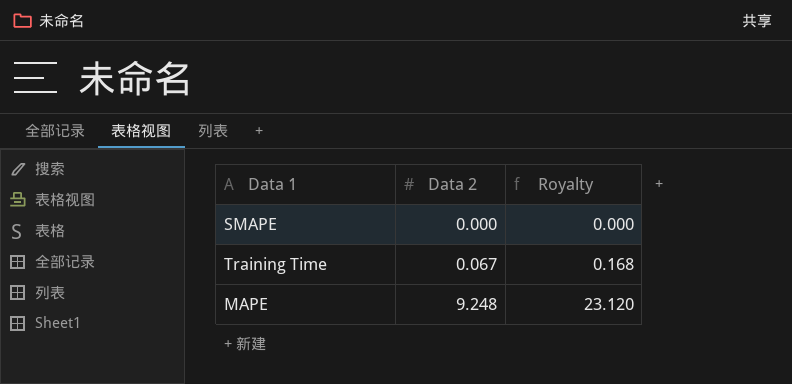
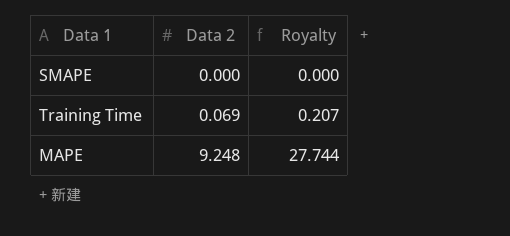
column Royalty | formula: [Data 2] * 2.5 -> [Data 2] * 3
Training Time | Data 2: 0.067 -> 0.069

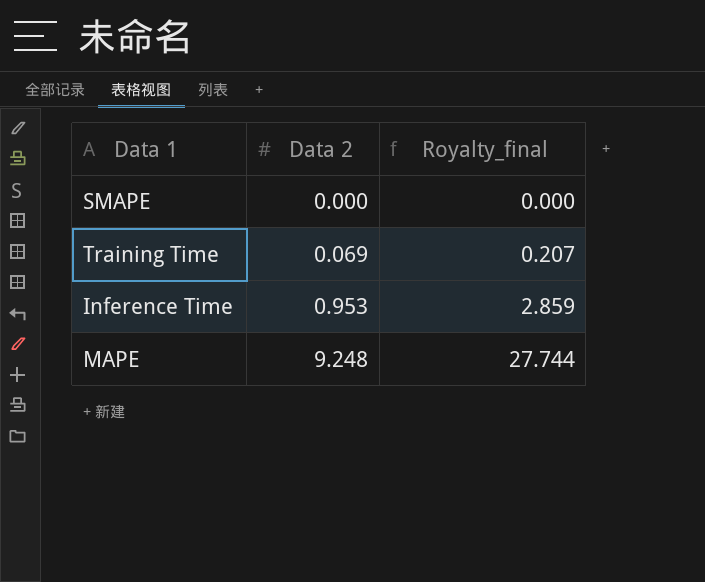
column name: Royalty -> Royalty_final
row Inference Time: none -> 0.953 | 2.859

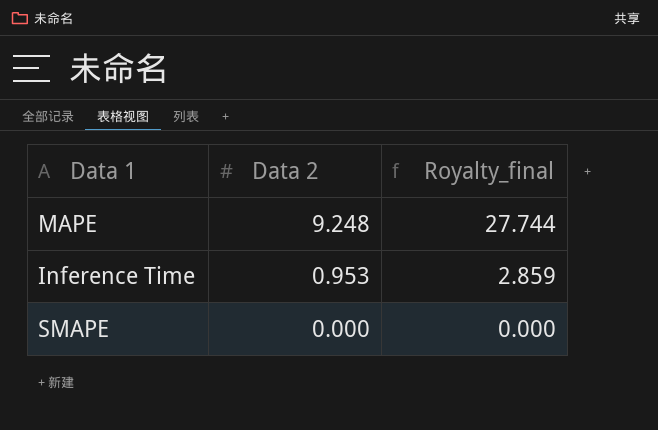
row order: Data 2 ascending -> Data 2 descending
row Training Time: 0.069 | 0.207 -> none

